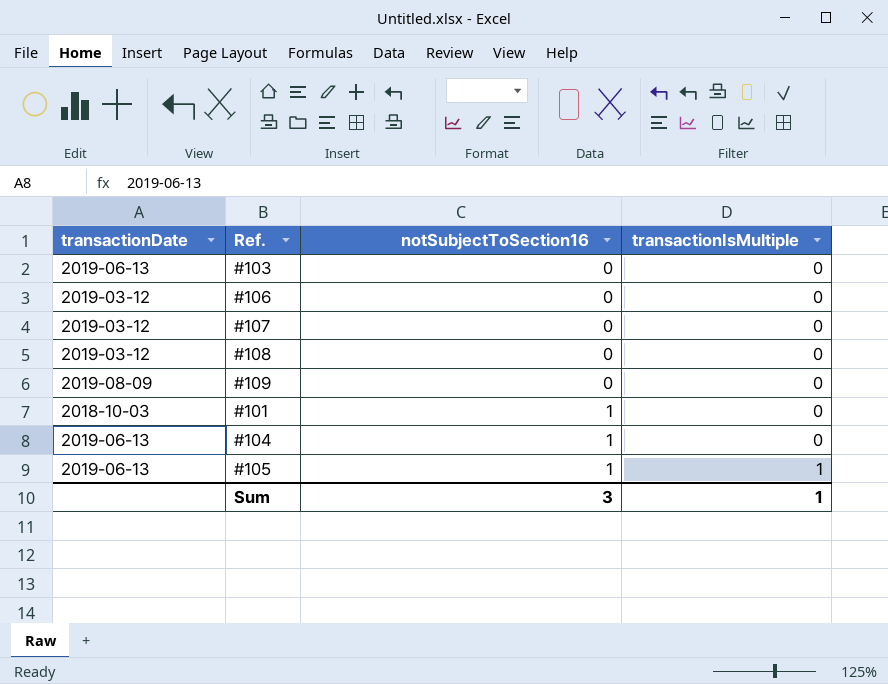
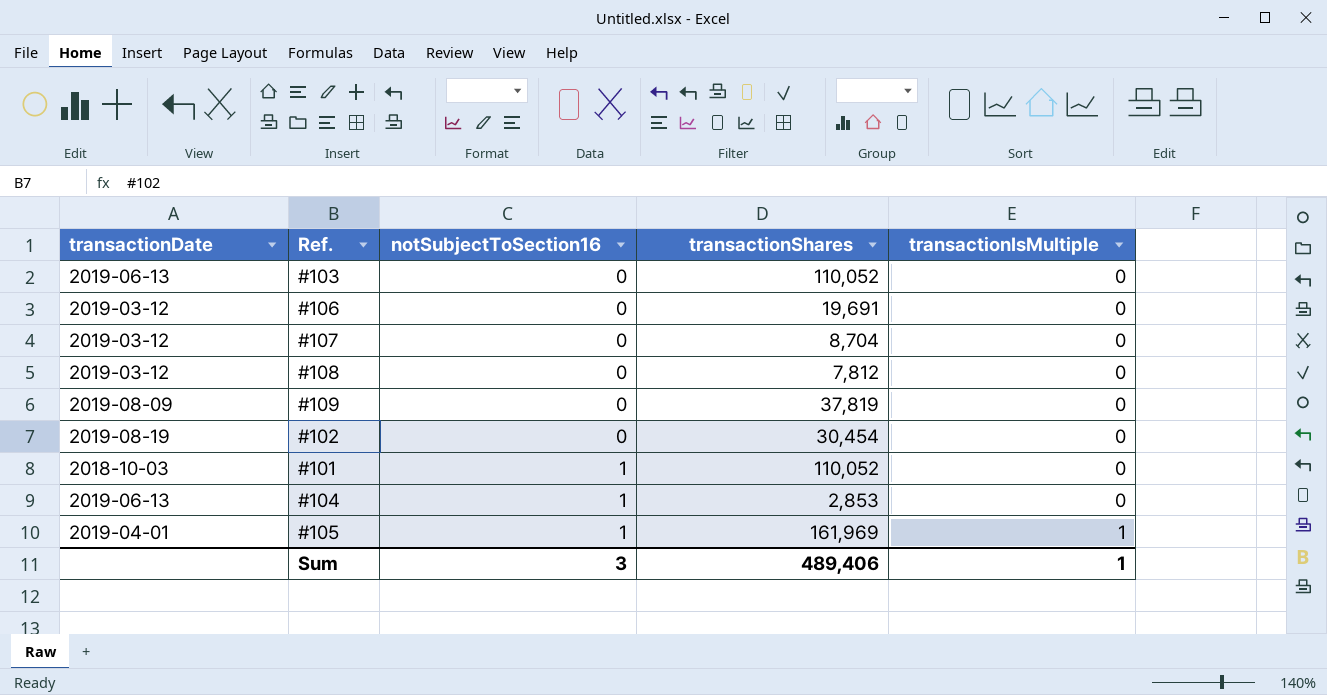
column transactionShares | position: none -> 4
row #102: none -> 2019-08-19 | 0 | 30,454 | 0
#105 | transactionDate: 2019-06-13 -> 2019-04-01

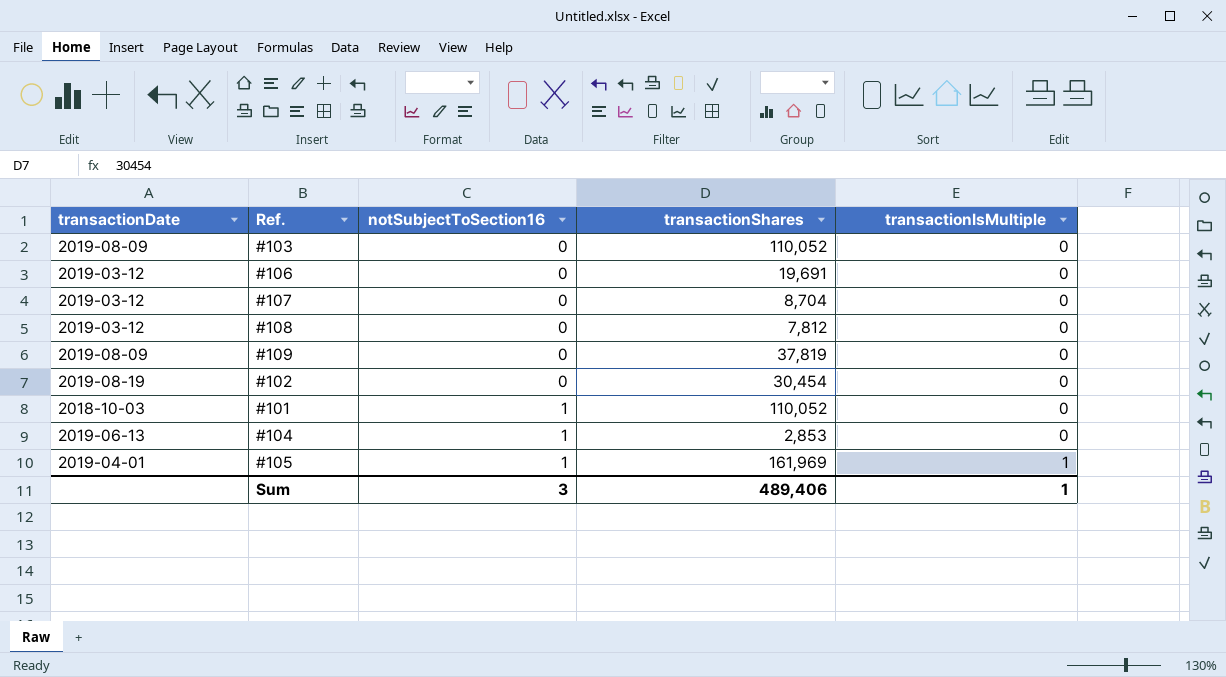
#103 | transactionDate: 2019-06-13 -> 2019-08-09

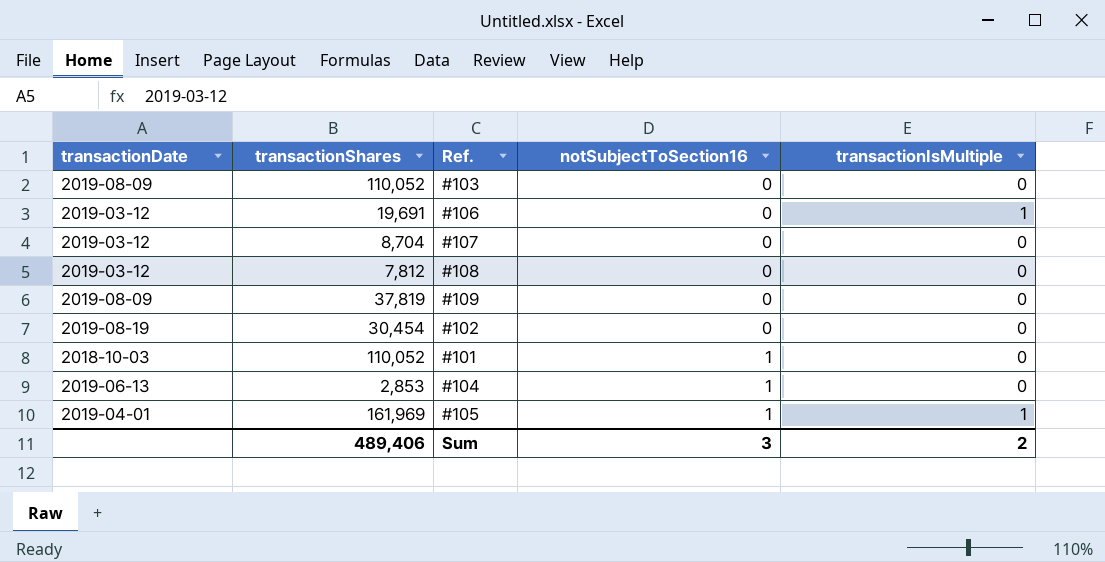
column transactionShares | position: 4 -> 2
#106 | transactionIsMultiple: 0 -> 1
Sum | transactionIsMultiple: 1 -> 2

